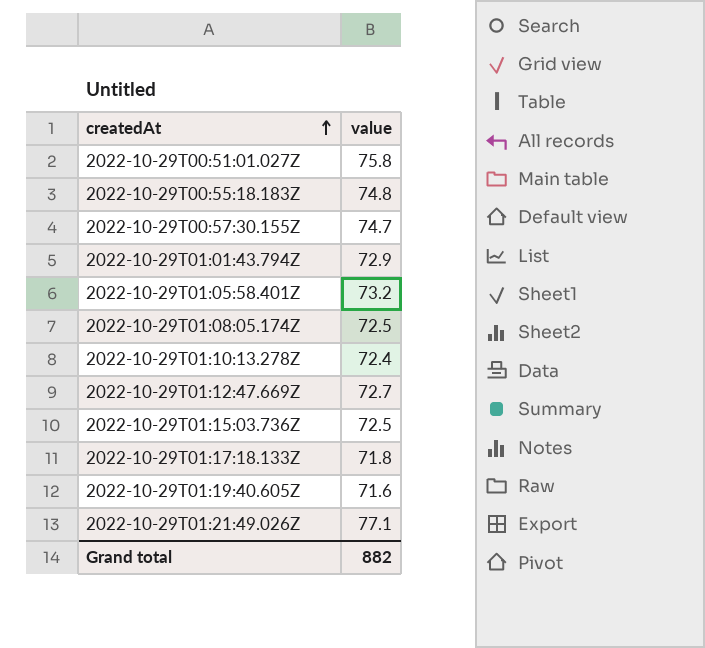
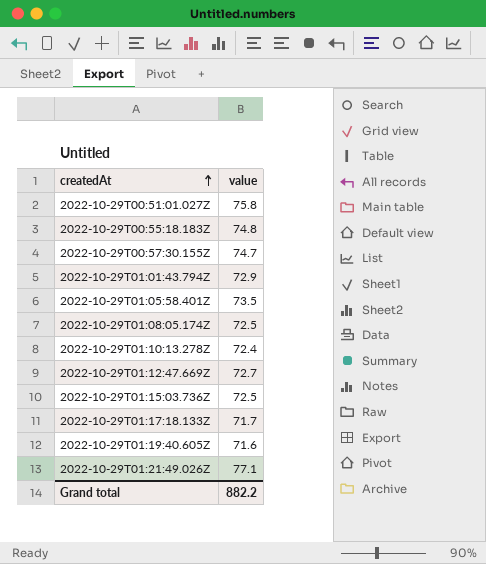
2022-10-29T01:05:58.401Z | value: 73.2 -> 73.5
2022-10-29T01:17:18.133Z | value: 71.8 -> 71.7
Grand total | value: 882 -> 882.2

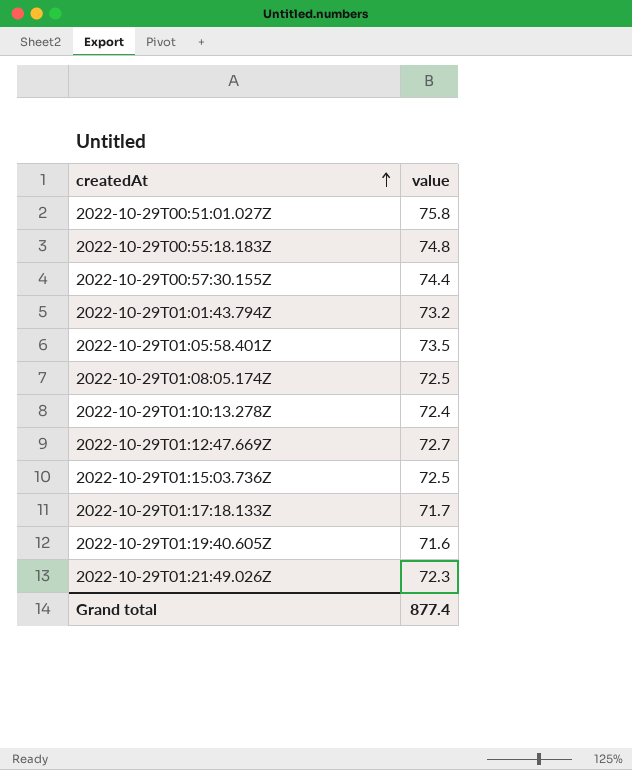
2022-10-29T00:57:30.155Z | value: 74.7 -> 74.4
2022-10-29T01:01:43.794Z | value: 72.9 -> 73.2
2022-10-29T01:21:49.026Z | value: 77.1 -> 72.3
Grand total | value: 882.2 -> 877.4

